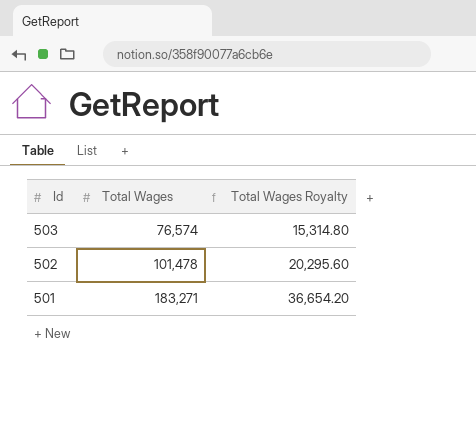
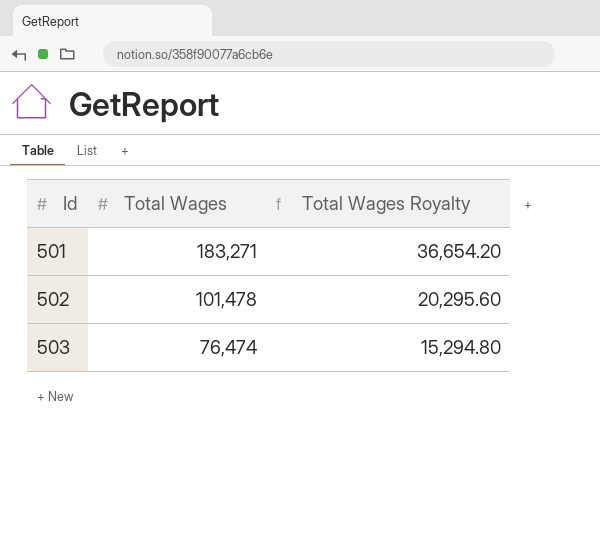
row order: Id descending -> Id ascending
503 | Total Wages: 76,574 -> 76,474
503 | Total Wages Royalty: 15,314.80 -> 15,294.80

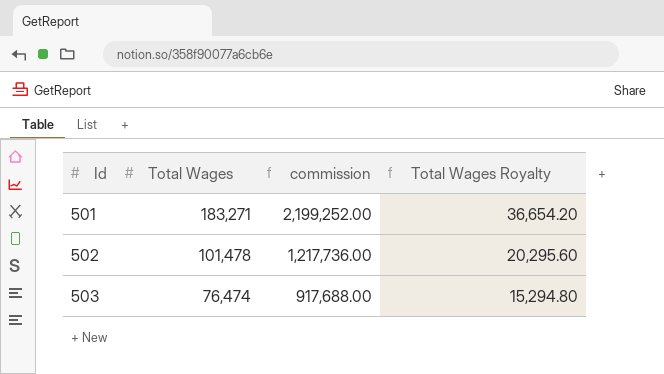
column commission | formula: none -> [Total Wages] * 12

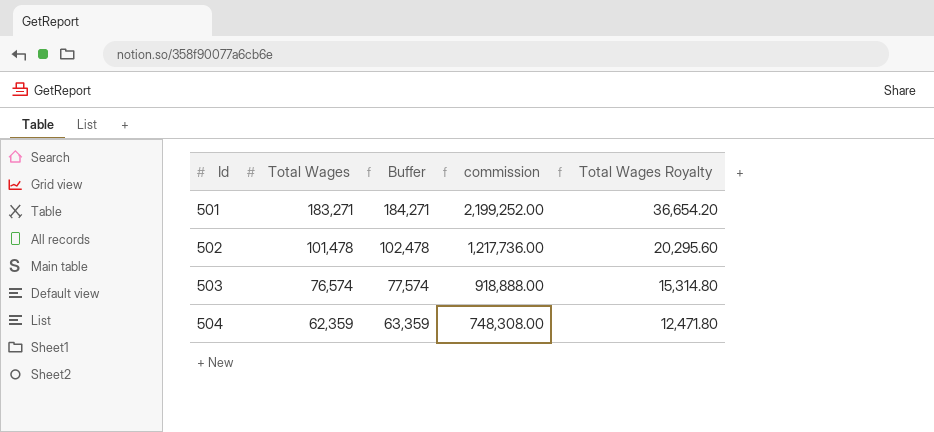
column Buffer | formula: none -> [Total Wages] + 1000
503 | Total Wages: 76,474 -> 76,574
503 | commission: 917,688.00 -> 918,888.00
503 | Total Wages Royalty: 15,294.80 -> 15,314.80
row 504: none -> 62,359 | 63,359 | 748,308.00 | 12,471.80

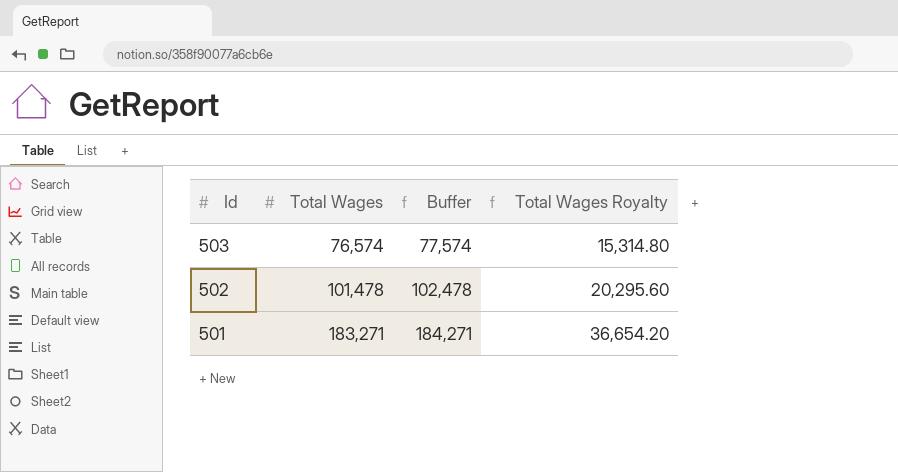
row order: Id ascending -> Id descending
column commission | formula: [Total Wages] * 12 -> none
row 504: 62,359 | 63,359 | 748,308.00 | 12,471.80 -> none

